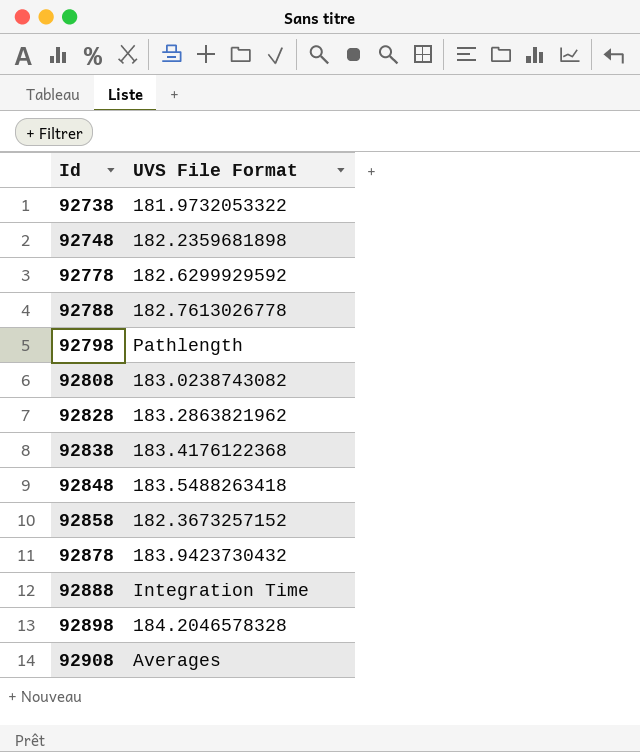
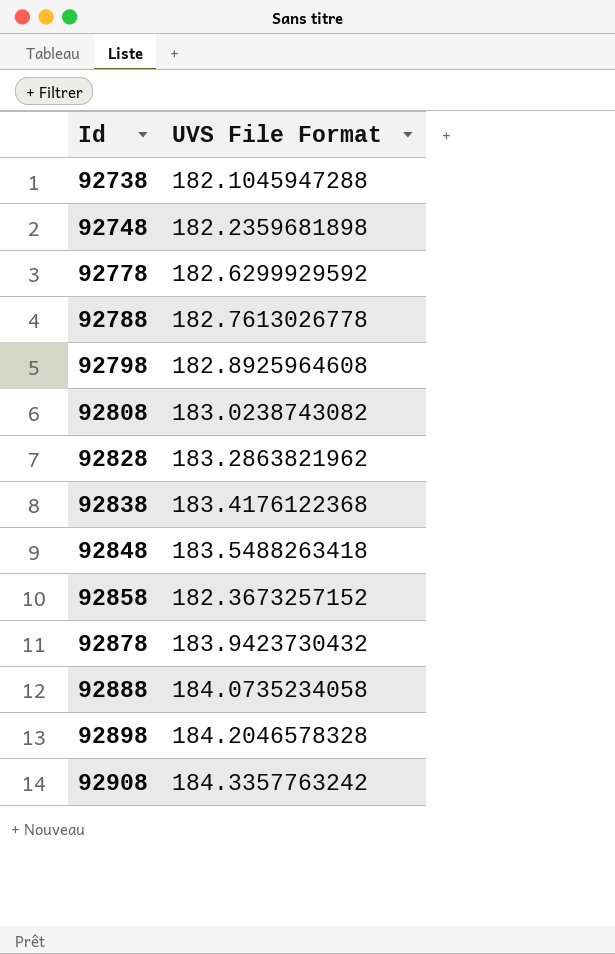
92738 | UVS File Format: 181.9732053322 -> 182.1045947288
92798 | UVS File Format: Pathlength -> 182.8925964608
92888 | UVS File Format: Integration Time -> 184.0735234058
92908 | UVS File Format: Averages -> 184.3357763242

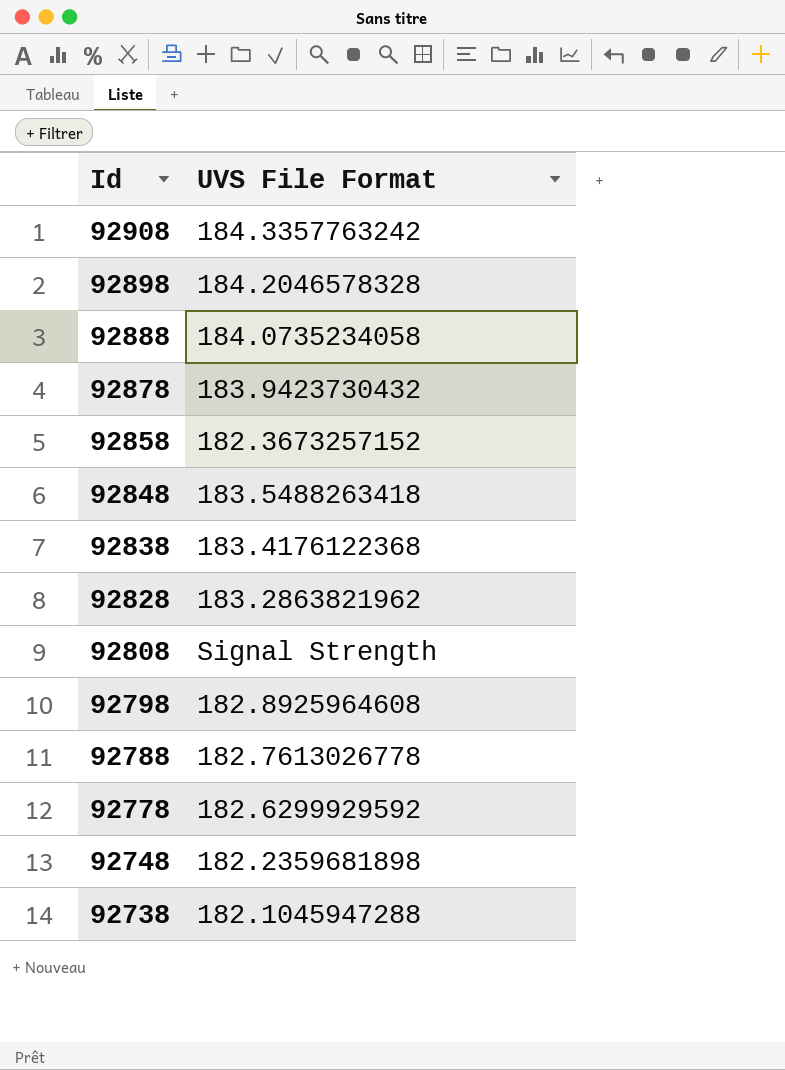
row order: Id ascending -> Id descending
92808 | UVS File Format: 183.0238743082 -> Signal Strength

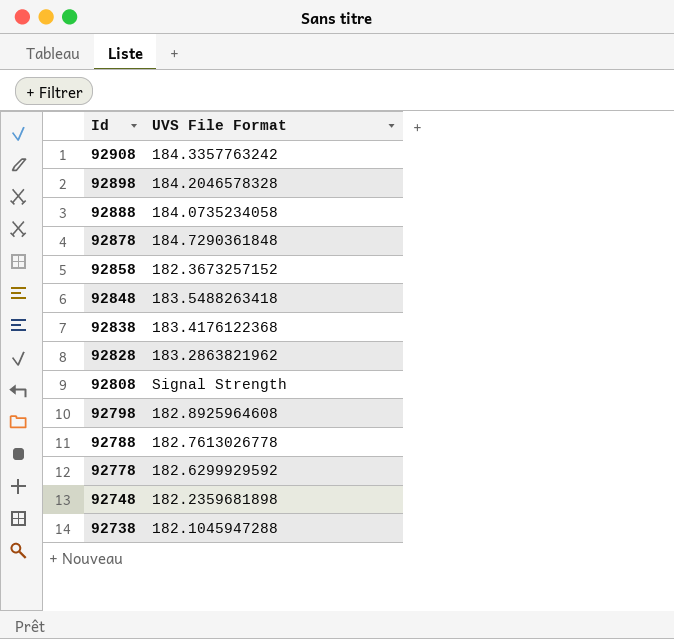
92878 | UVS File Format: 183.9423730432 -> 184.7290361848

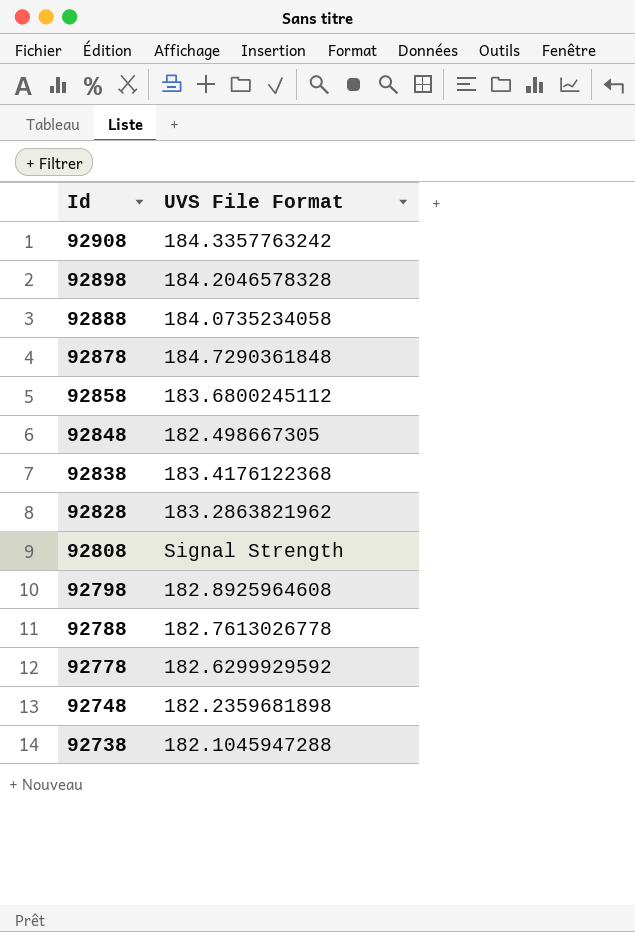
92858 | UVS File Format: 182.3673257152 -> 183.6800245112
92848 | UVS File Format: 183.5488263418 -> 182.498667305

